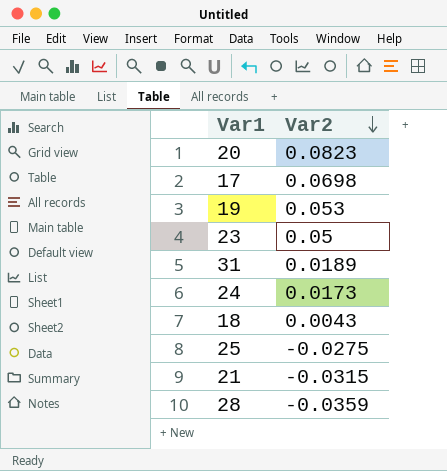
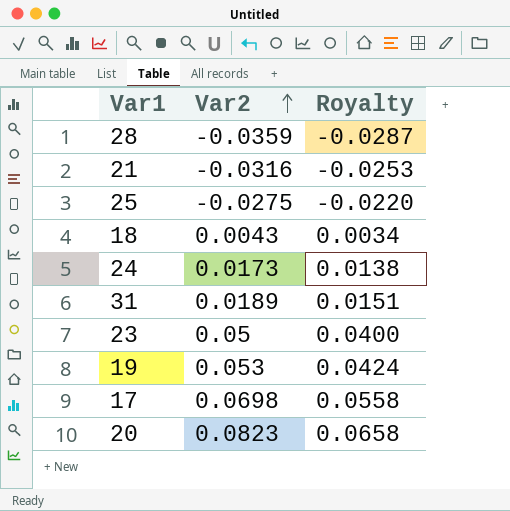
row order: Var2 descending -> Var2 ascending
column Royalty | formula: none -> [Var2] * 0.8
21 | Var2: -0.0315 -> -0.0316

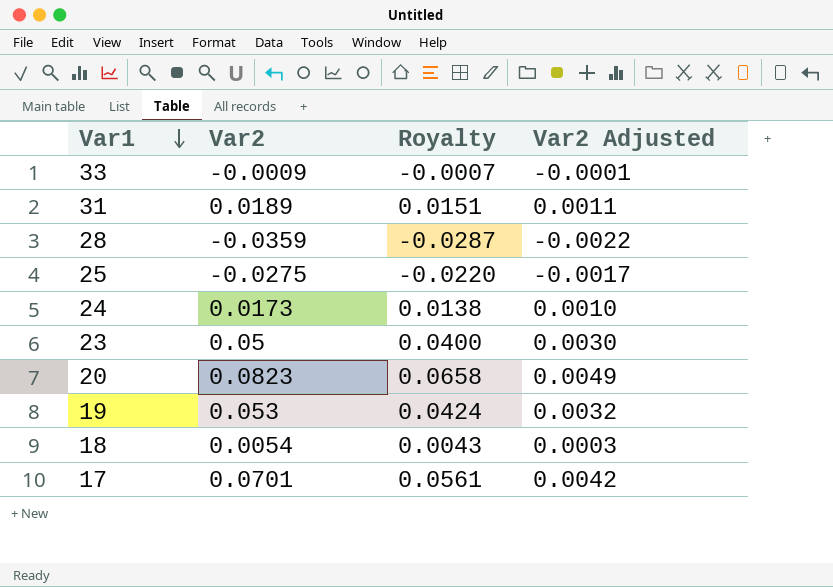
row order: Var2 ascending -> Var1 descending
column Var2 Adjusted | formula: none -> [Var2] * 0.06
row 21: -0.0316 | -0.0253 -> none
row 33: none -> -0.0009 | -0.0007 | -0.0001
18 | Var2: 0.0043 -> 0.0054
18 | Royalty: 0.0034 -> 0.0043
17 | Var2: 0.0698 -> 0.0701
17 | Royalty: 0.0558 -> 0.0561

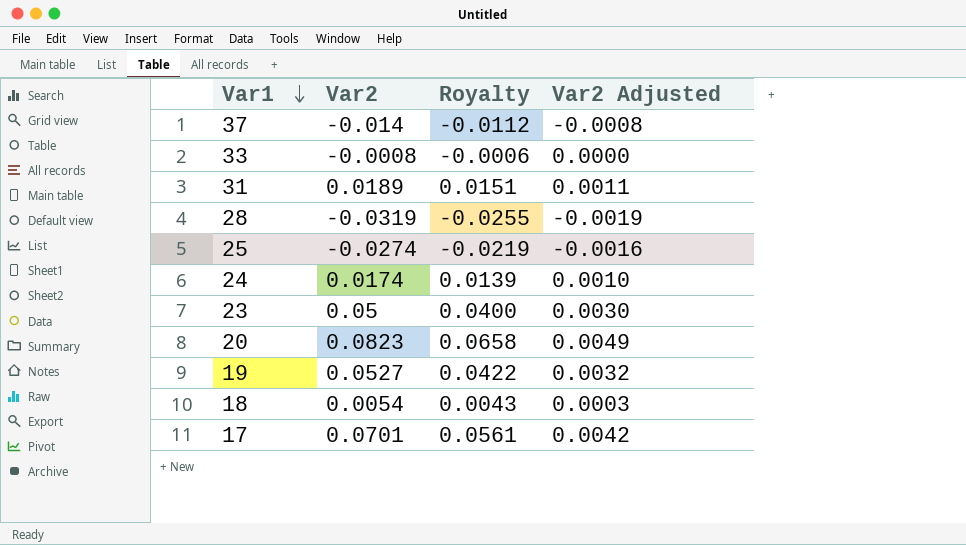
row 37: none -> -0.014 | -0.0112 | -0.0008
33 | Var2: -0.0009 -> -0.0008
33 | Royalty: -0.0007 -> -0.0006
33 | Var2 Adjusted: -0.0001 -> 0.0000
28 | Var2: -0.0359 -> -0.0319
28 | Royalty: -0.0287 -> -0.0255
28 | Var2 Adjusted: -0.0022 -> -0.0019
25 | Var2: -0.0275 -> -0.0274
25 | Royalty: -0.0220 -> -0.0219
25 | Var2 Adjusted: -0.0017 -> -0.0016
24 | Var2: 0.0173 -> 0.0174
24 | Royalty: 0.0138 -> 0.0139
19 | Var2: 0.053 -> 0.0527
19 | Royalty: 0.0424 -> 0.0422

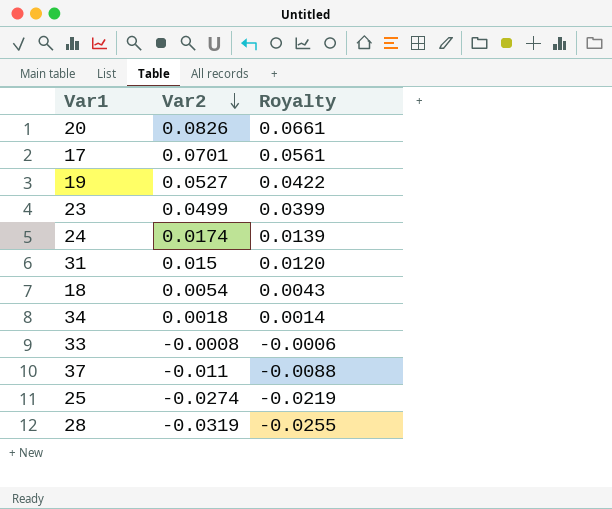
row order: Var1 descending -> Var2 descending
column Var2 Adjusted | formula: [Var2] * 0.06 -> none
20 | Var2: 0.0823 -> 0.0826
20 | Royalty: 0.0658 -> 0.0661
23 | Var2: 0.05 -> 0.0499
23 | Royalty: 0.0400 -> 0.0399
31 | Var2: 0.0189 -> 0.015
31 | Royalty: 0.0151 -> 0.0120
row 34: none -> 0.0018 | 0.0014
37 | Var2: -0.014 -> -0.011
37 | Royalty: -0.0112 -> -0.0088

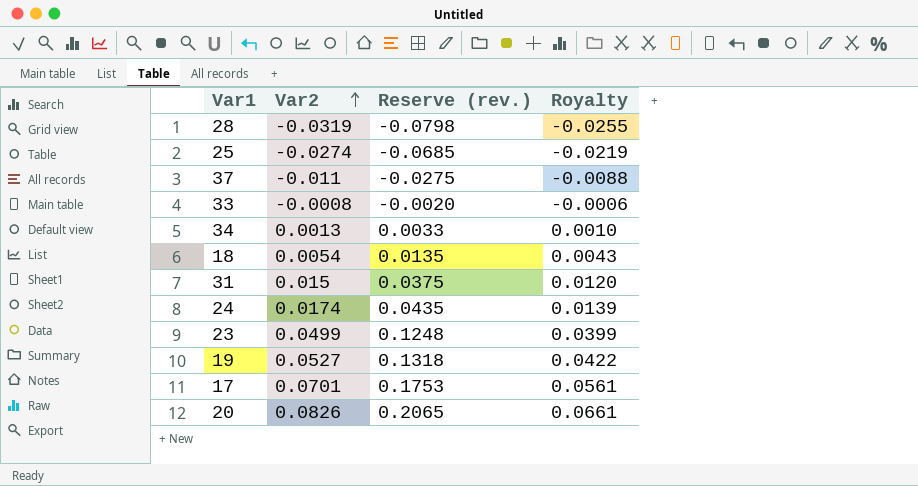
row order: Var2 descending -> Var2 ascending
column Reserve (rev.) | formula: none -> [Var2] * 2.5
34 | Var2: 0.0018 -> 0.0013
34 | Royalty: 0.0014 -> 0.0010

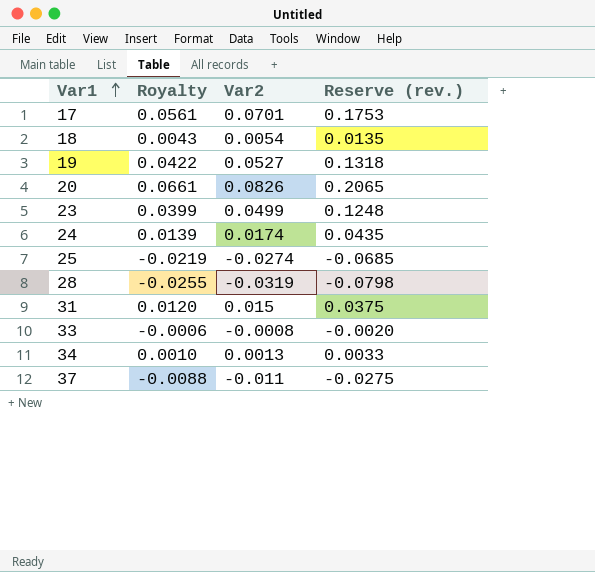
row order: Var2 ascending -> Var1 ascending
column Royalty | position: 4 -> 2

